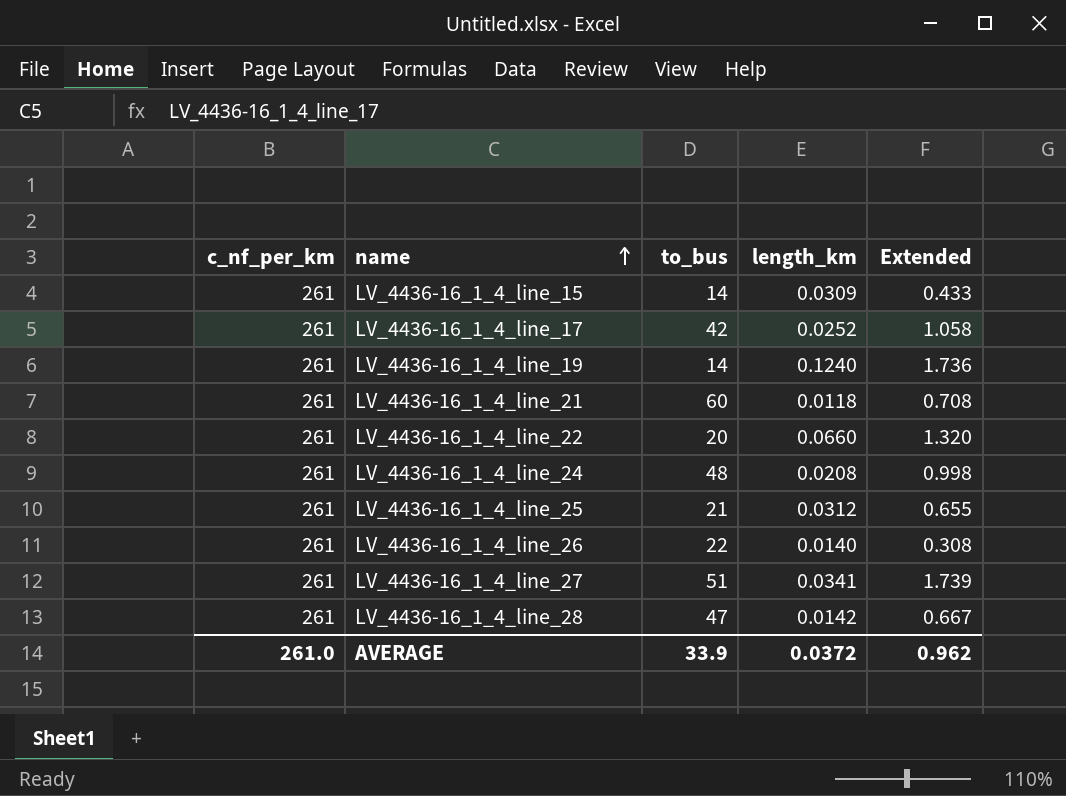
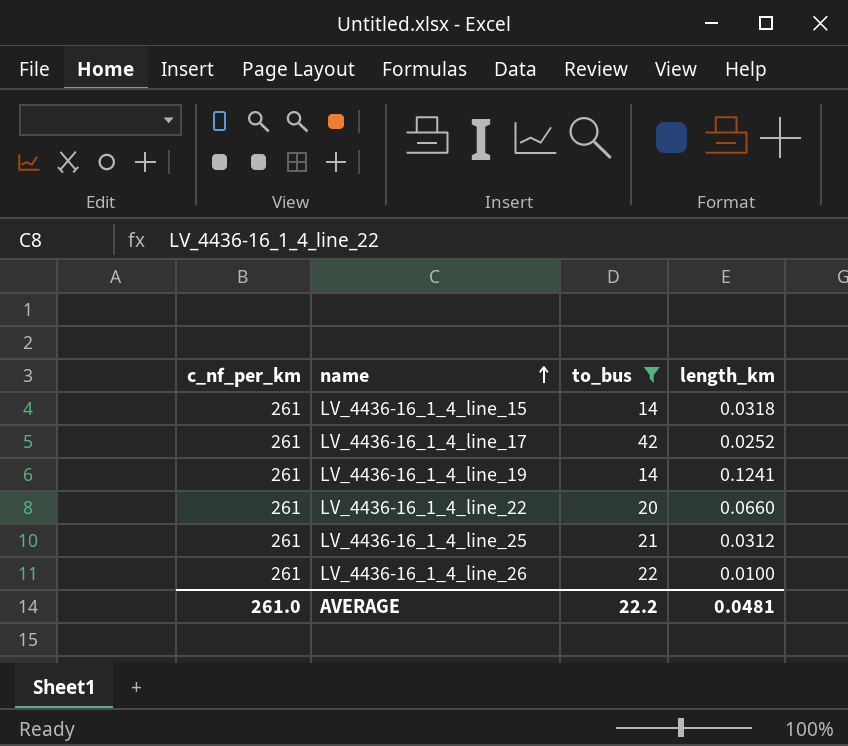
filter: none -> to_bus <= 42
column Extended | formula: [to_bus] * [length_km] -> none
LV_4436-16_1_4_line_15 | length_km: 0.0309 -> 0.0318
LV_4436-16_1_4_line_19 | length_km: 0.1240 -> 0.1241
LV_4436-16_1_4_line_26 | length_km: 0.0140 -> 0.0100
AVERAGE | to_bus: 33.9 -> 22.2
AVERAGE | length_km: 0.0372 -> 0.0481

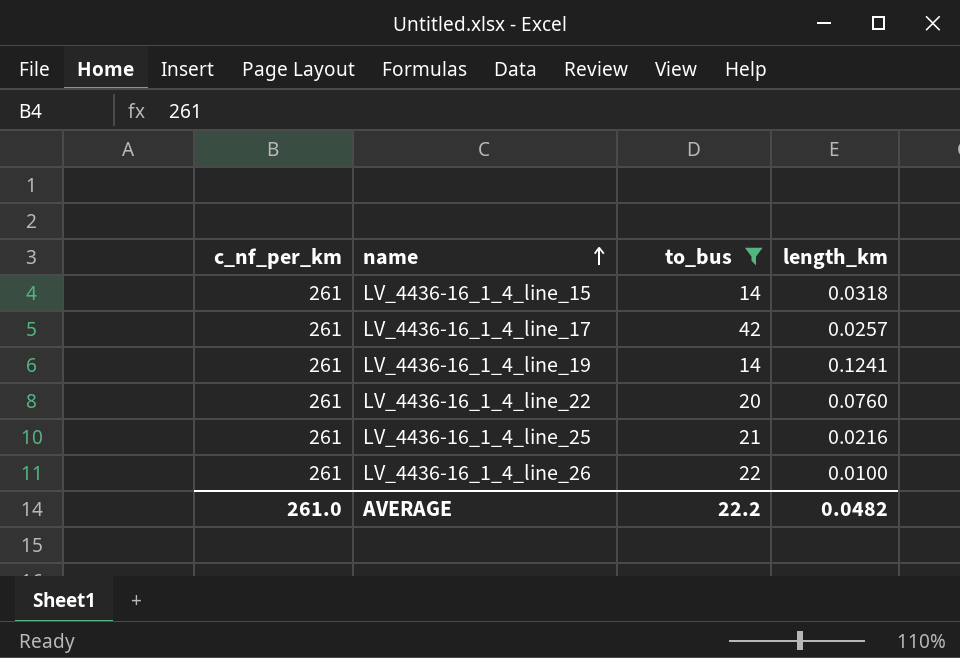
LV_4436-16_1_4_line_17 | length_km: 0.0252 -> 0.0257
LV_4436-16_1_4_line_22 | length_km: 0.0660 -> 0.0760
LV_4436-16_1_4_line_25 | length_km: 0.0312 -> 0.0216
AVERAGE | length_km: 0.0481 -> 0.0482

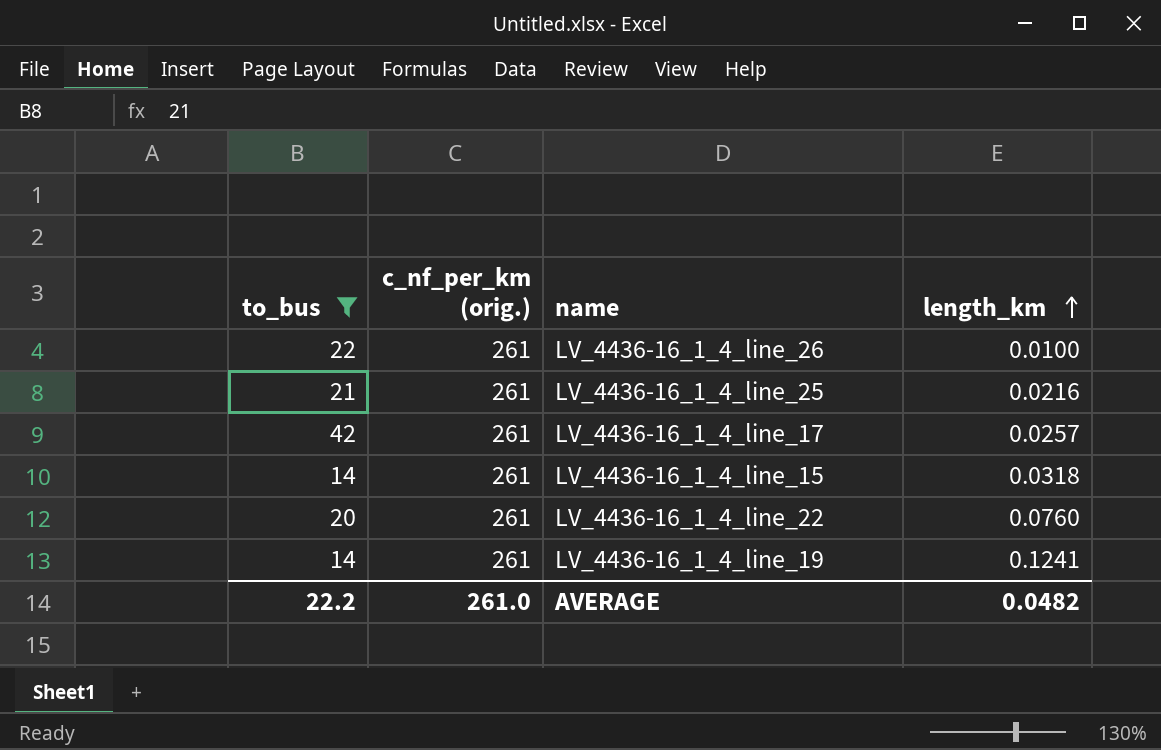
row order: name ascending -> length_km ascending
column to_bus | position: 3 -> 1
column name: c_nf_per_km -> c_nf_per_km (orig.)

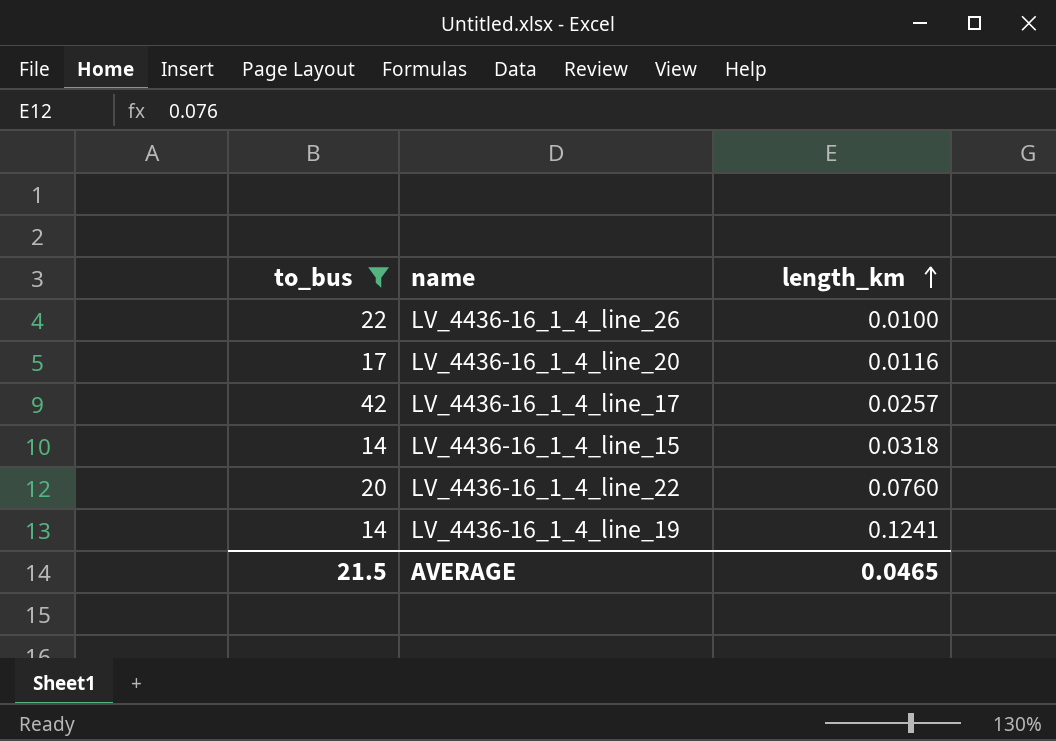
column c_nf_per_km (orig.) | position: 2 -> none
row LV_4436-16_1_4_line_25: 21 | 261 | 0.0216 -> none
row LV_4436-16_1_4_line_20: none -> 17 | 0.0116
AVERAGE | to_bus: 22.2 -> 21.5
AVERAGE | length_km: 0.0482 -> 0.0465

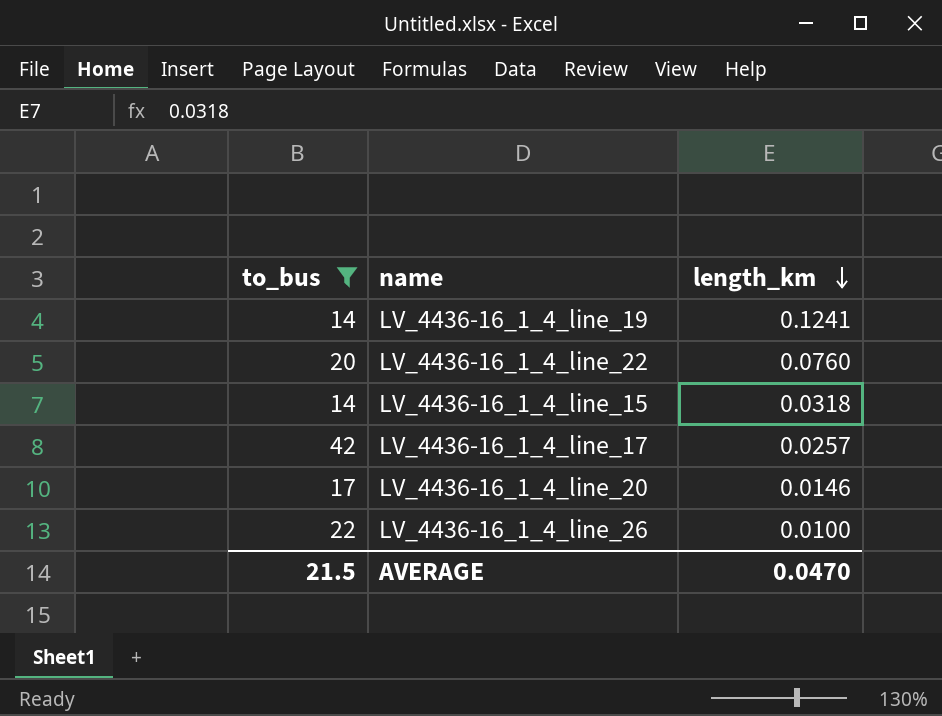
row order: length_km ascending -> length_km descending
LV_4436-16_1_4_line_20 | length_km: 0.0116 -> 0.0146
AVERAGE | length_km: 0.0465 -> 0.0470

